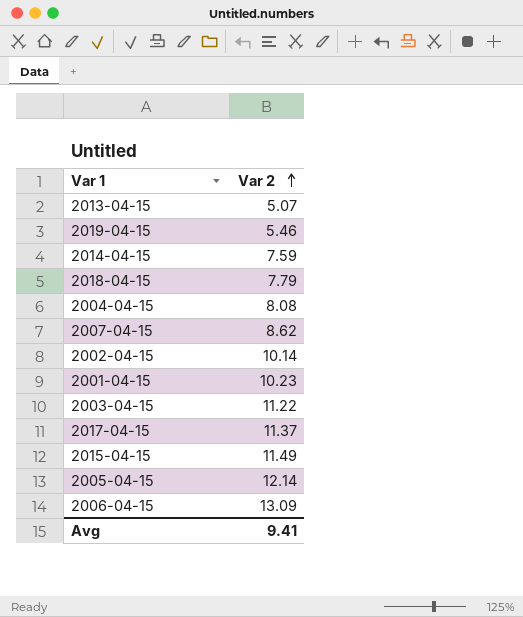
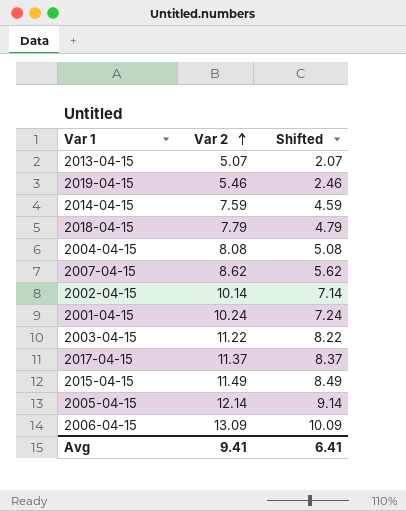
column Shifted | formula: none -> [Var 2] - 3
2001-04-15 | Var 2: 10.23 -> 10.24

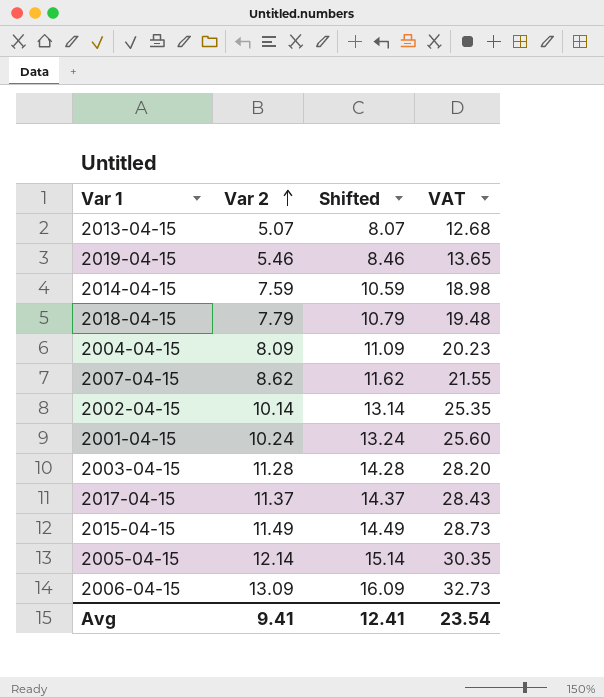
column Shifted | formula: [Var 2] - 3 -> [Var 2] + 3
column VAT | formula: none -> [Var 2] * 2.5
2004-04-15 | Var 2: 8.08 -> 8.09
2003-04-15 | Var 2: 11.22 -> 11.28
Avg | Shifted: 6.41 -> 12.41

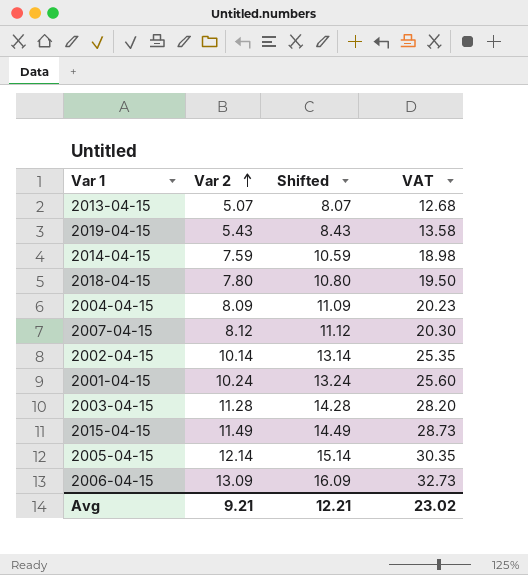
row 2017-04-15: 11.37 | 14.37 | 28.43 -> none
2019-04-15 | Var 2: 5.46 -> 5.43
2019-04-15 | Shifted: 8.46 -> 8.43
2019-04-15 | VAT: 13.65 -> 13.58
2018-04-15 | Var 2: 7.79 -> 7.80
2018-04-15 | Shifted: 10.79 -> 10.80
2018-04-15 | VAT: 19.48 -> 19.50
2007-04-15 | Var 2: 8.62 -> 8.12
2007-04-15 | Shifted: 11.62 -> 11.12
2007-04-15 | VAT: 21.55 -> 20.30
Avg | Var 2: 9.41 -> 9.21
Avg | Shifted: 12.41 -> 12.21
Avg | VAT: 23.54 -> 23.02

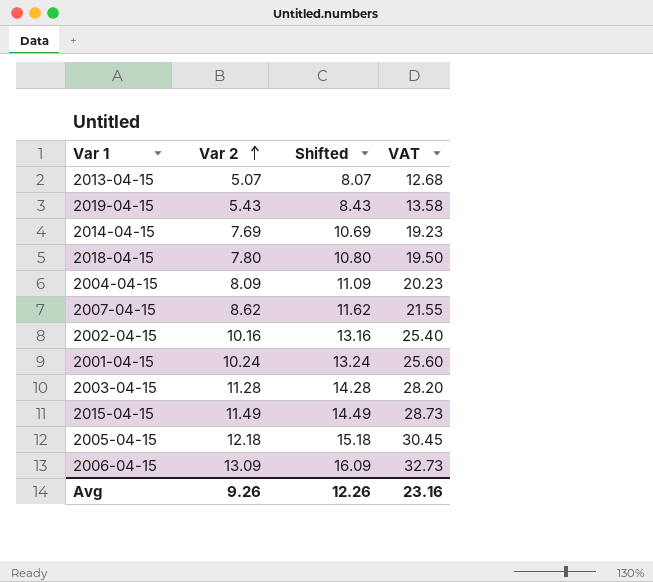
2014-04-15 | Var 2: 7.59 -> 7.69
2014-04-15 | Shifted: 10.59 -> 10.69
2014-04-15 | VAT: 18.98 -> 19.23
2007-04-15 | Var 2: 8.12 -> 8.62
2007-04-15 | Shifted: 11.12 -> 11.62
2007-04-15 | VAT: 20.30 -> 21.55
2002-04-15 | Var 2: 10.14 -> 10.16
2002-04-15 | Shifted: 13.14 -> 13.16
2002-04-15 | VAT: 25.35 -> 25.40
2005-04-15 | Var 2: 12.14 -> 12.18
2005-04-15 | Shifted: 15.14 -> 15.18
2005-04-15 | VAT: 30.35 -> 30.45
Avg | Var 2: 9.21 -> 9.26
Avg | Shifted: 12.21 -> 12.26
Avg | VAT: 23.02 -> 23.16

